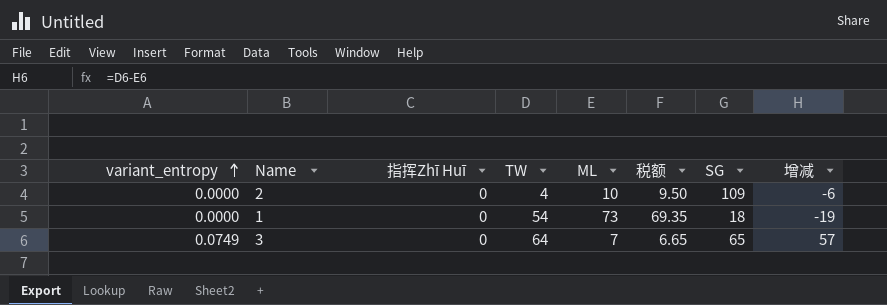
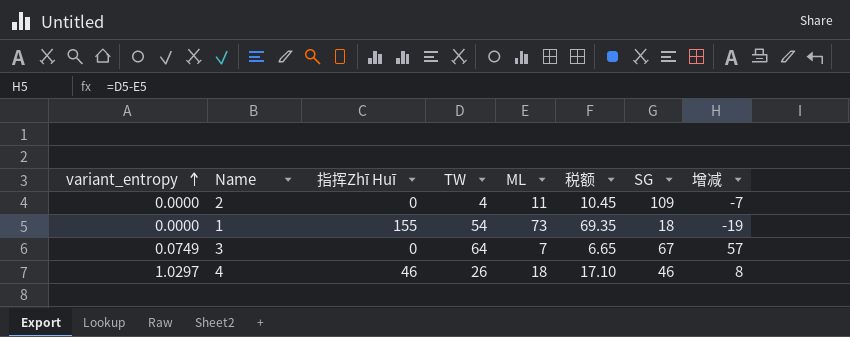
2 | ML: 10 -> 11
2 | 税额: 9.50 -> 10.45
2 | 增减: -6 -> -7
1 | 指挥Zhī Huī: 0 -> 155
3 | SG: 65 -> 67
row 4: none -> 1.0297 | 46 | 26 | 18 | 17.10 | 46 | 8

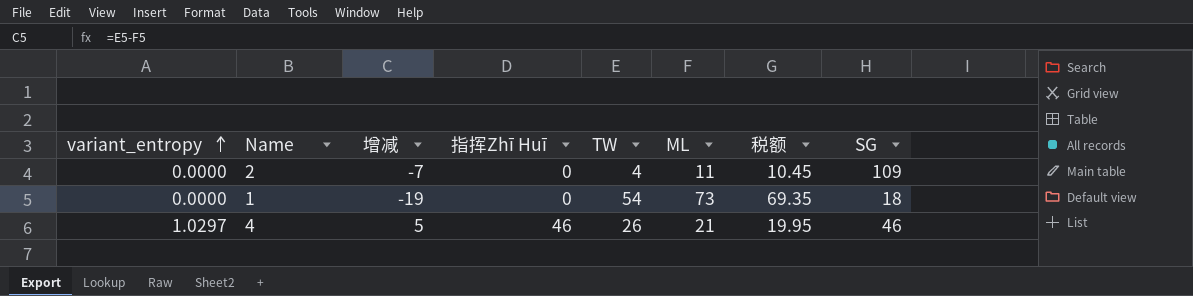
column 增减 | position: 8 -> 3
row 3: 0.0749 | 0 | 64 | 7 | 6.65 | 67 | 57 -> none
1 | 指挥Zhī Huī: 155 -> 0
4 | 增减: 8 -> 5
4 | ML: 18 -> 21
4 | 税额: 17.10 -> 19.95

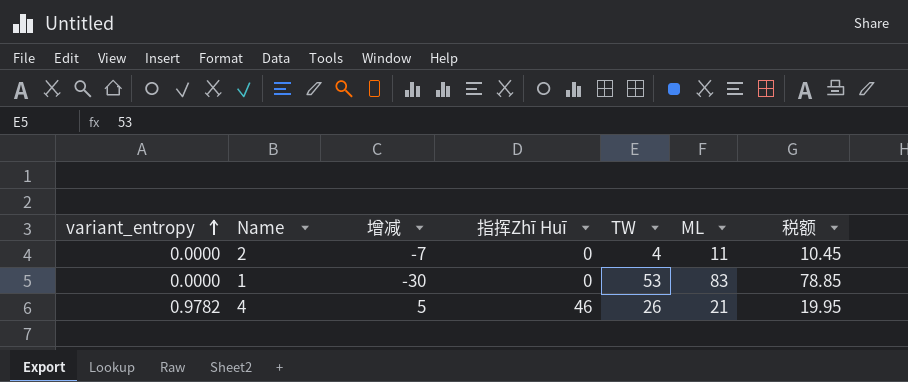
column SG | position: 8 -> none
1 | 增减: -19 -> -30
1 | TW: 54 -> 53
1 | ML: 73 -> 83
1 | 税额: 69.35 -> 78.85
4 | variant_entropy: 1.0297 -> 0.9782

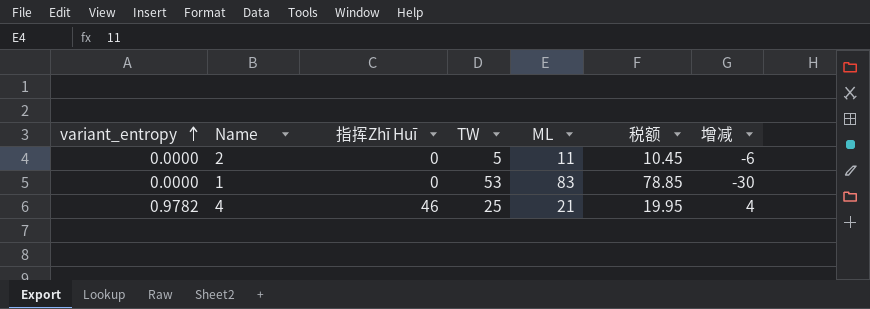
column 增减 | position: 3 -> 7
2 | TW: 4 -> 5
2 | 增减: -7 -> -6
4 | TW: 26 -> 25
4 | 增减: 5 -> 4

